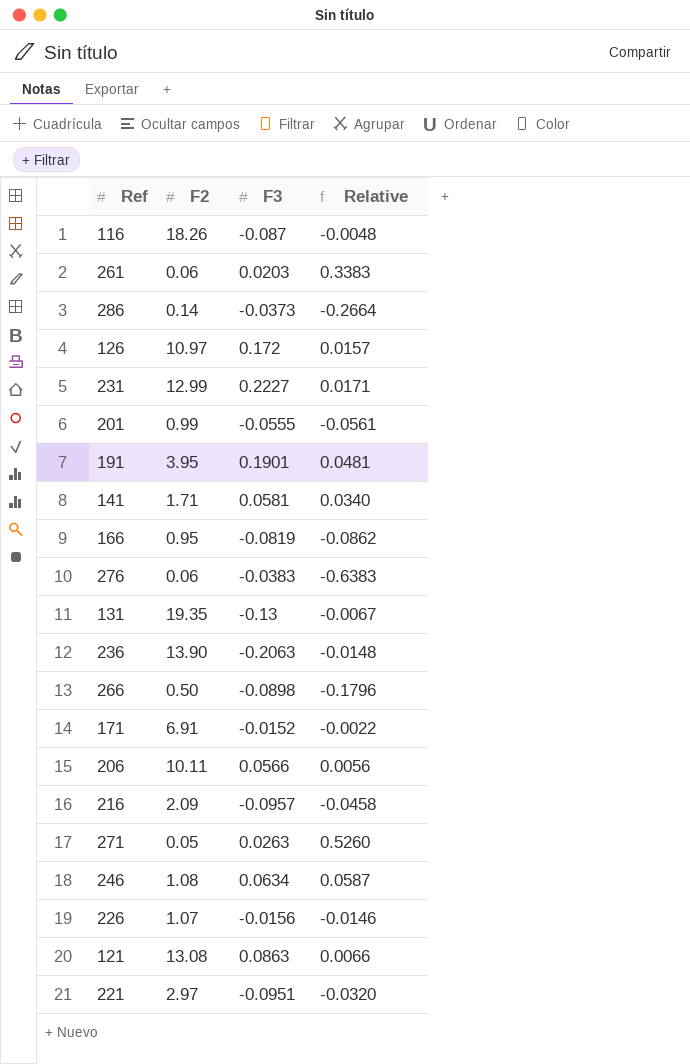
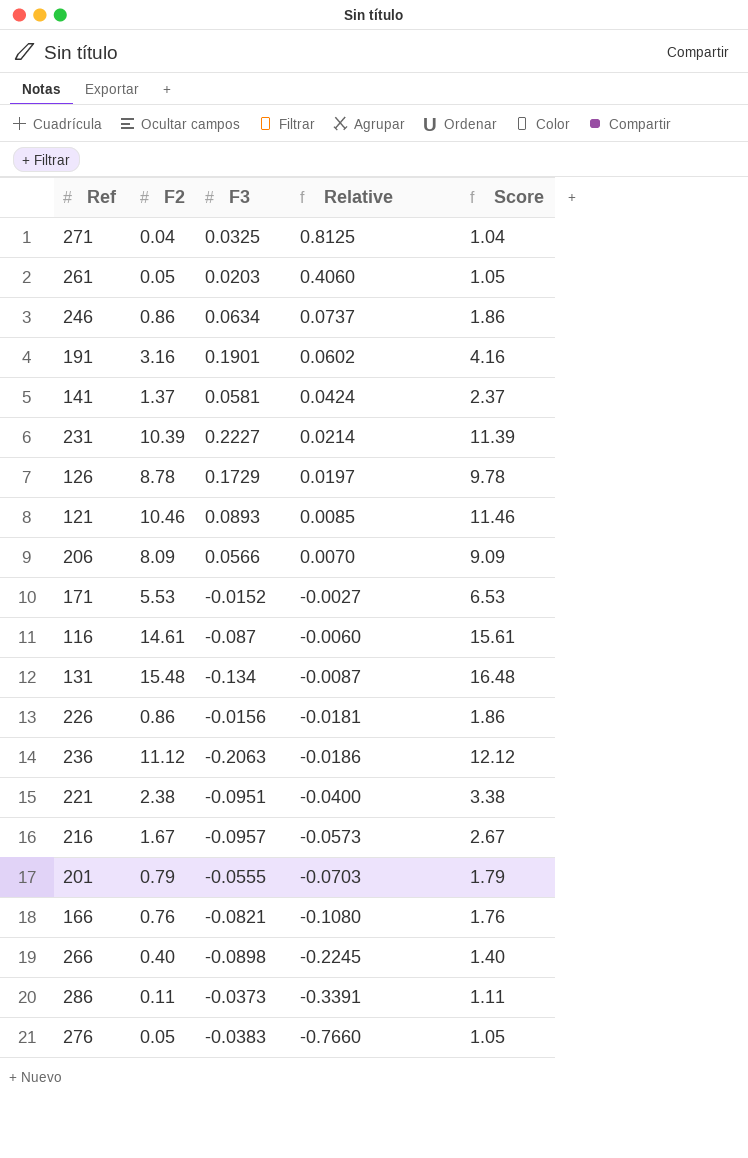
row order: none -> Relative descending
column Score | formula: none -> [F2] + 1
271 | F2: 0.05 -> 0.04
271 | F3: 0.0263 -> 0.0325
271 | Relative: 0.5260 -> 0.8125
261 | F2: 0.06 -> 0.05
261 | Relative: 0.3383 -> 0.4060
246 | F2: 1.08 -> 0.86
246 | Relative: 0.0587 -> 0.0737
191 | F2: 3.95 -> 3.16
191 | Relative: 0.0481 -> 0.0602
141 | F2: 1.71 -> 1.37
141 | Relative: 0.0340 -> 0.0424
231 | F2: 12.99 -> 10.39
231 | Relative: 0.0171 -> 0.0214
126 | F2: 10.97 -> 8.78
126 | F3: 0.172 -> 0.1729
126 | Relative: 0.0157 -> 0.0197
121 | F2: 13.08 -> 10.46
121 | F3: 0.0863 -> 0.0893
121 | Relative: 0.0066 -> 0.0085
206 | F2: 10.11 -> 8.09
206 | Relative: 0.0056 -> 0.0070
171 | F2: 6.91 -> 5.53
171 | Relative: -0.0022 -> -0.0027
116 | F2: 18.26 -> 14.61
116 | Relative: -0.0048 -> -0.0060
131 | F2: 19.35 -> 15.48
131 | F3: -0.13 -> -0.134
131 | Relative: -0.0067 -> -0.0087
226 | F2: 1.07 -> 0.86
226 | Relative: -0.0146 -> -0.0181
236 | F2: 13.90 -> 11.12
236 | Relative: -0.0148 -> -0.0186
221 | F2: 2.97 -> 2.38
221 | Relative: -0.0320 -> -0.0400
216 | F2: 2.09 -> 1.67
216 | Relative: -0.0458 -> -0.0573
201 | F2: 0.99 -> 0.79
201 | Relative: -0.0561 -> -0.0703
166 | F2: 0.95 -> 0.76
166 | F3: -0.0819 -> -0.0821
166 | Relative: -0.0862 -> -0.1080
266 | F2: 0.50 -> 0.40
266 | Relative: -0.1796 -> -0.2245
286 | F2: 0.14 -> 0.11
286 | Relative: -0.2664 -> -0.3391
276 | F2: 0.06 -> 0.05
276 | Relative: -0.6383 -> -0.7660

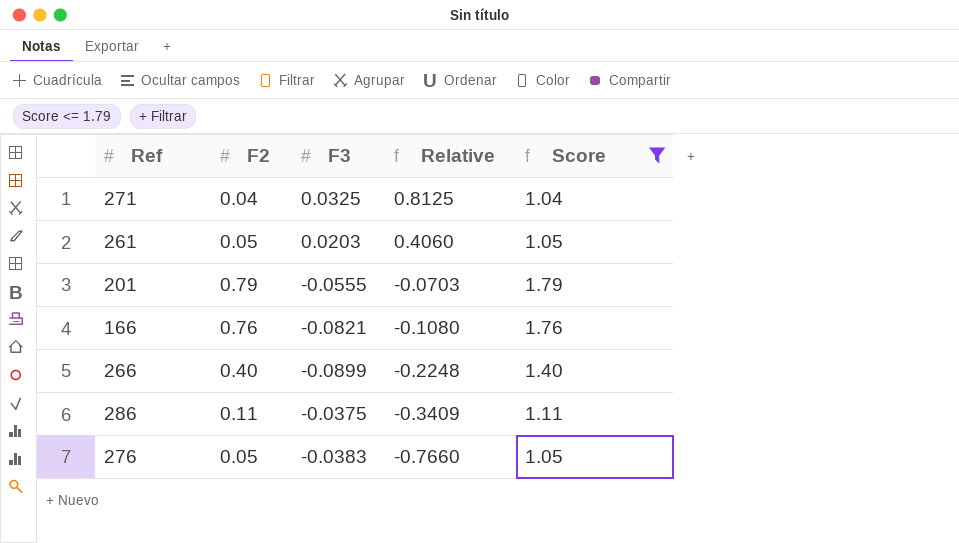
filter: none -> Score <= 1.79
266 | F3: -0.0898 -> -0.0899
266 | Relative: -0.2245 -> -0.2248
286 | F3: -0.0373 -> -0.0375
286 | Relative: -0.3391 -> -0.3409

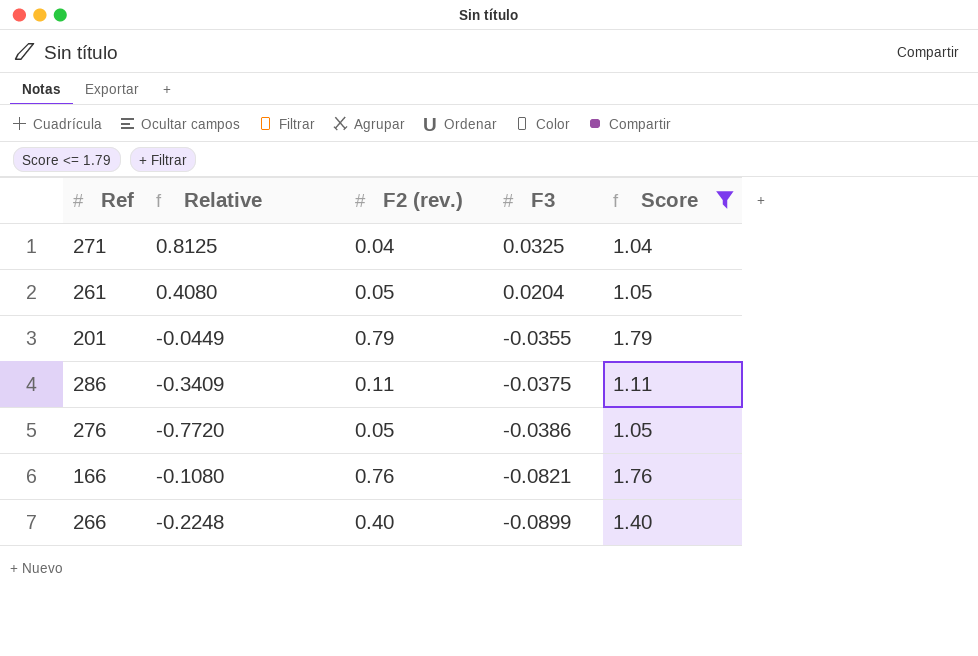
row order: Relative descending -> F3 descending
column Relative | position: 4 -> 2
column name: F2 -> F2 (rev.)
261 | Relative: 0.4060 -> 0.4080
261 | F3: 0.0203 -> 0.0204
201 | Relative: -0.0703 -> -0.0449
201 | F3: -0.0555 -> -0.0355
276 | Relative: -0.7660 -> -0.7720
276 | F3: -0.0383 -> -0.0386

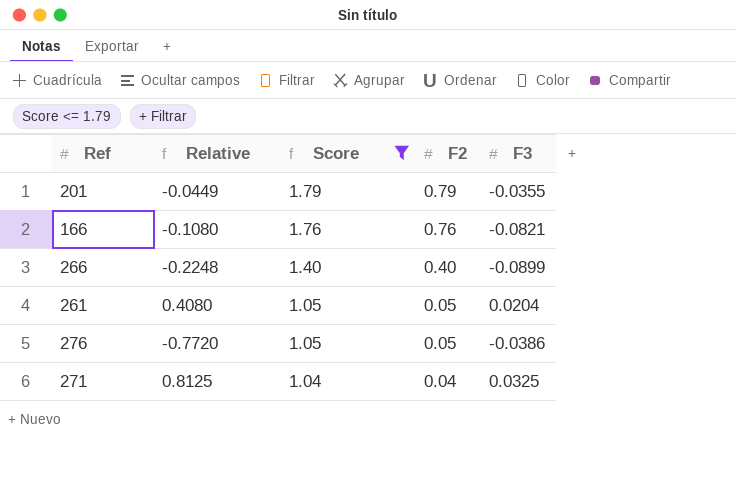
row order: F3 descending -> Score descending
column Score | position: 5 -> 3
column name: F2 (rev.) -> F2
row 286: -0.3409 | 0.11 | -0.0375 | 1.11 -> none

